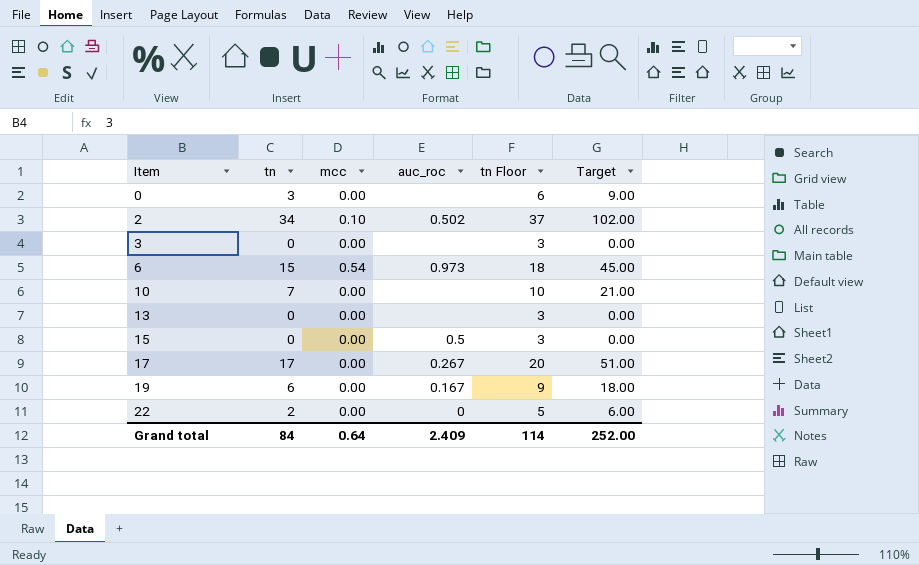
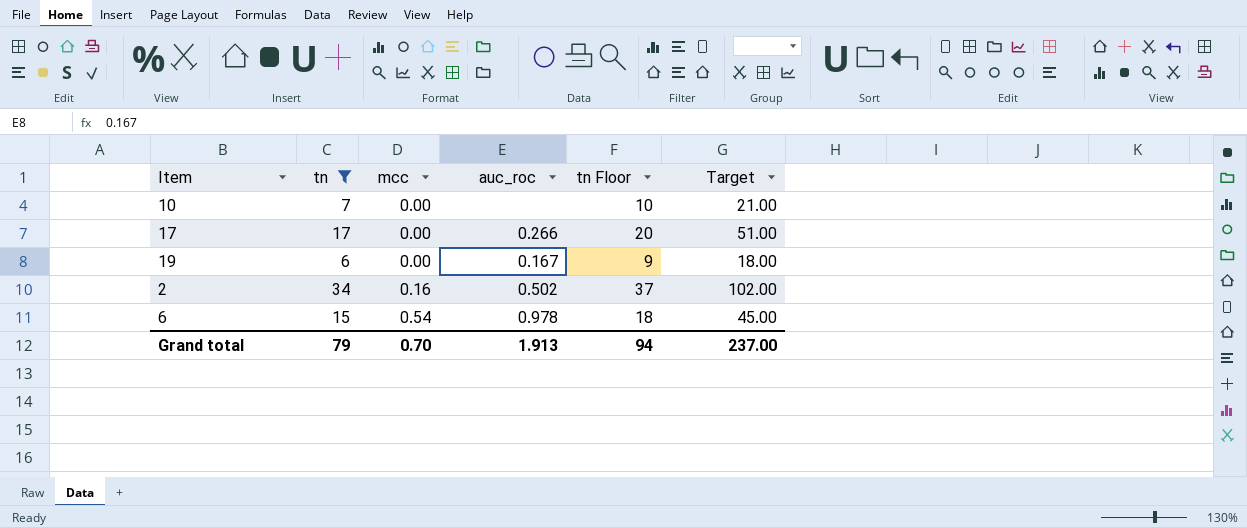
filter: none -> tn >= 6
row order: Item ascending -> mcc ascending
17 | auc_roc: 0.267 -> 0.266
2 | mcc: 0.10 -> 0.16
6 | auc_roc: 0.973 -> 0.978
Grand total | tn: 84 -> 79
Grand total | mcc: 0.64 -> 0.70
Grand total | auc_roc: 2.409 -> 1.913
Grand total | tn Floor: 114 -> 94
Grand total | Target: 252.00 -> 237.00

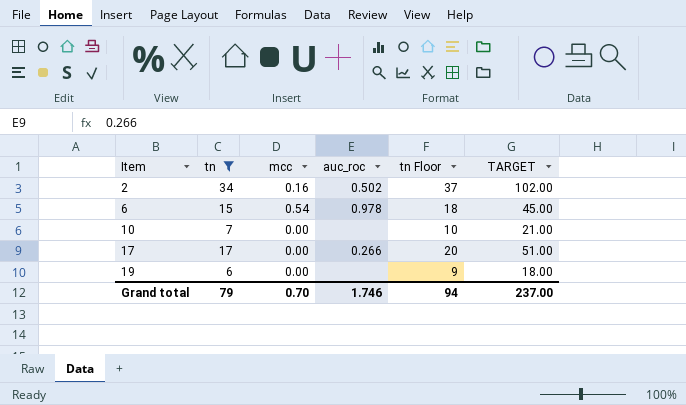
row order: mcc ascending -> Item ascending
column name: Target -> TARGET
19 | auc_roc: 0.167 -> none
Grand total | auc_roc: 1.913 -> 1.746

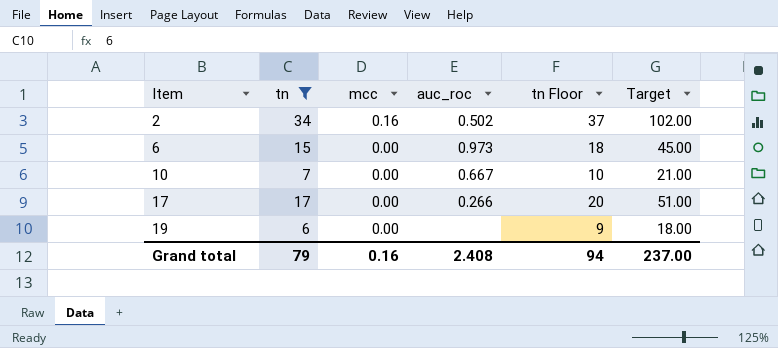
column name: TARGET -> Target
6 | mcc: 0.54 -> 0.00
6 | auc_roc: 0.978 -> 0.973
10 | auc_roc: none -> 0.667
Grand total | mcc: 0.70 -> 0.16
Grand total | auc_roc: 1.746 -> 2.408

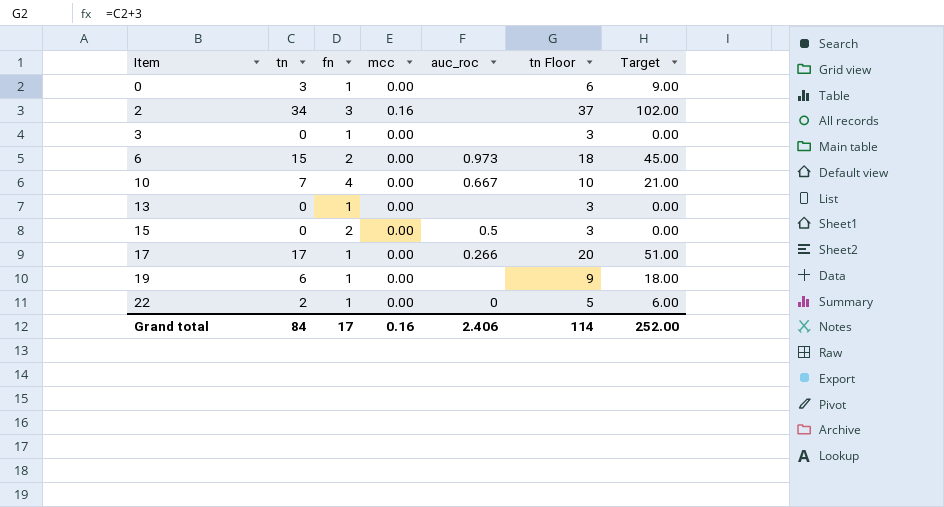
filter: tn >= 6 -> none
column fn | position: none -> 3
2 | auc_roc: 0.502 -> none
Grand total | tn: 79 -> 84
Grand total | auc_roc: 2.408 -> 2.406
Grand total | tn Floor: 94 -> 114
Grand total | Target: 237.00 -> 252.00

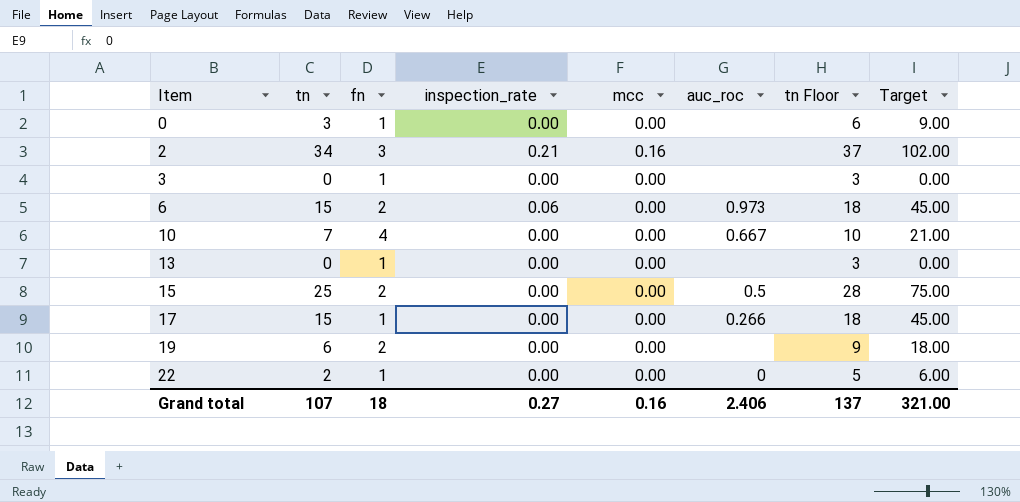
column inspection_rate | position: none -> 4
15 | tn: 0 -> 25
15 | tn Floor: 3 -> 28
15 | Target: 0.00 -> 75.00
17 | tn: 17 -> 15
17 | tn Floor: 20 -> 18
17 | Target: 51.00 -> 45.00
19 | fn: 1 -> 2
Grand total | tn: 84 -> 107
Grand total | fn: 17 -> 18
Grand total | tn Floor: 114 -> 137
Grand total | Target: 252.00 -> 321.00

